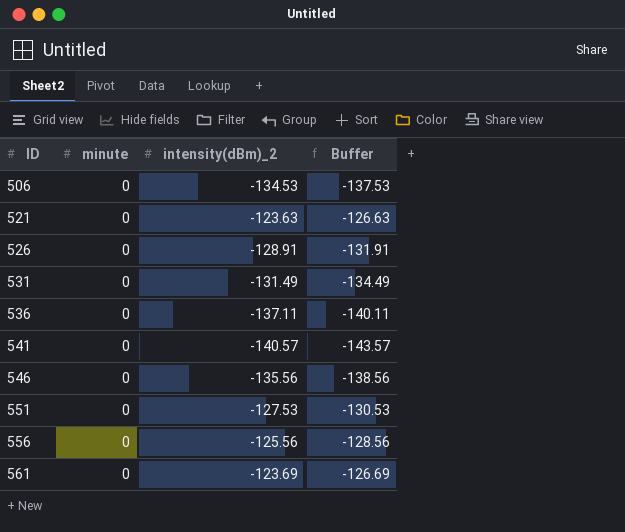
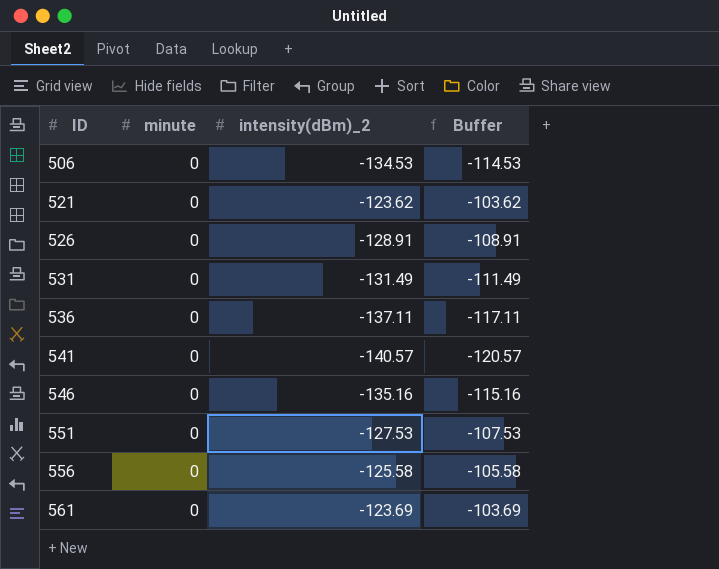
column Buffer | formula: [intensity(dBm)_2] - 3 -> [intensity(dBm)_2] + 20
521 | intensity(dBm)_2: -123.63 -> -123.62
546 | intensity(dBm)_2: -135.56 -> -135.16
556 | intensity(dBm)_2: -125.56 -> -125.58

